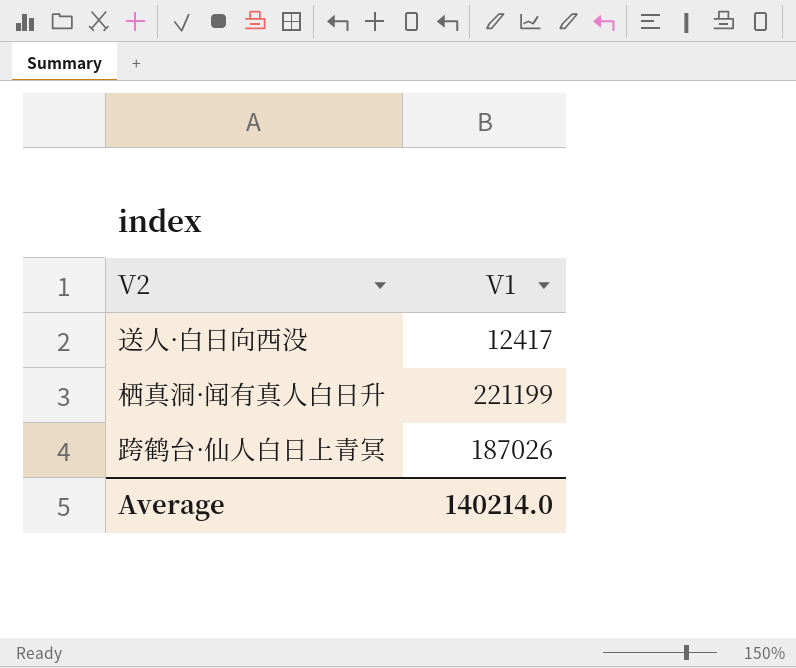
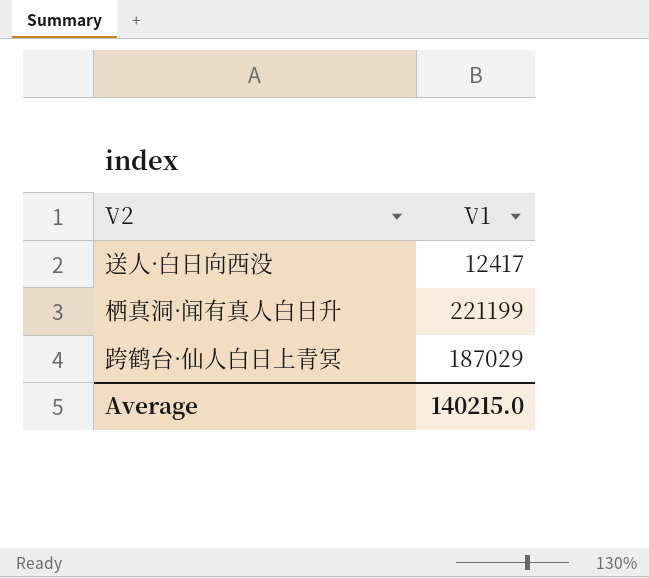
跨鹤台·仙人白日上青冥 | V1: 187026 -> 187029
Average | V1: 140214.0 -> 140215.0

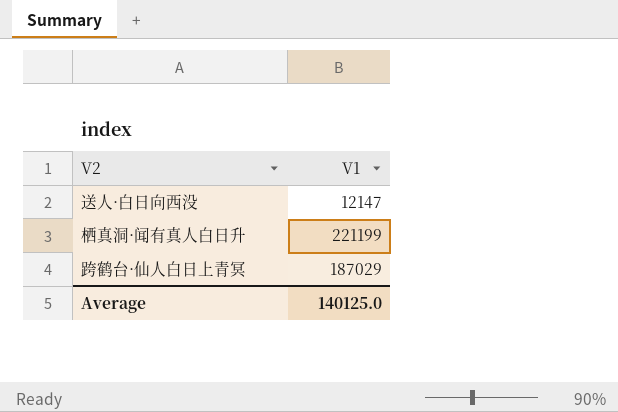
送人·白日向西没 | V1: 12417 -> 12147
Average | V1: 140215.0 -> 140125.0

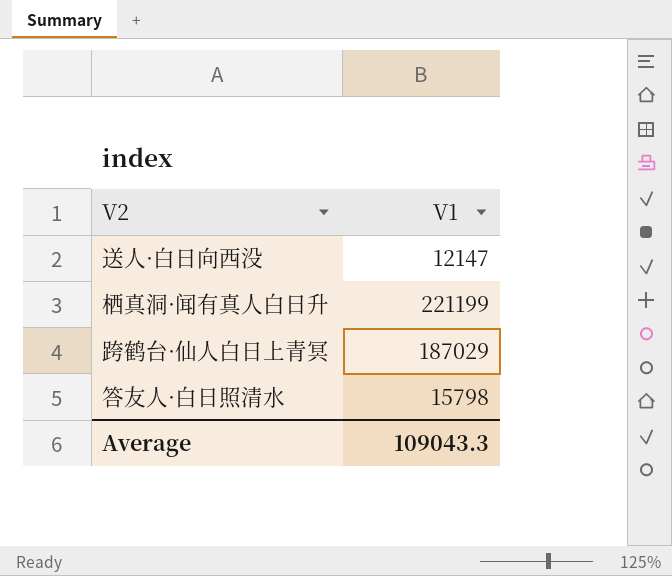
row 答友人·白日照清水: none -> 15798
Average | V1: 140125.0 -> 109043.3

